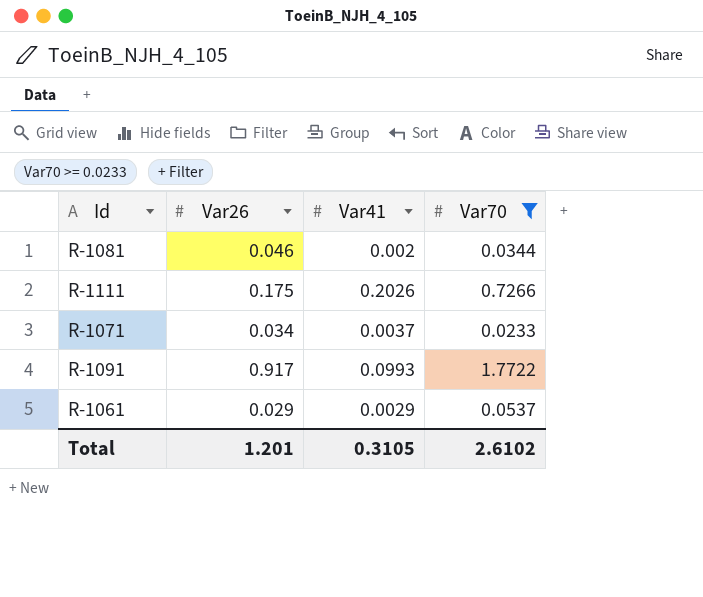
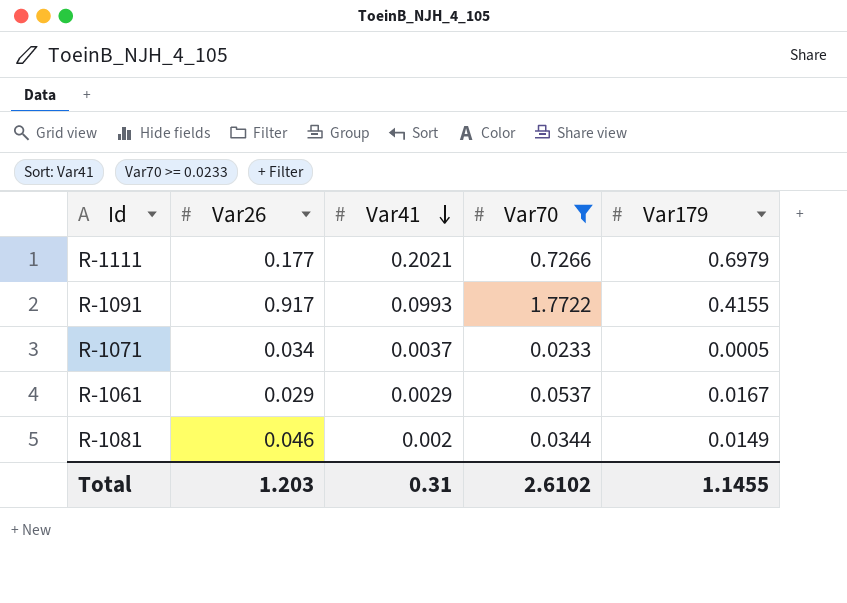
row order: none -> Var41 descending
column Var179 | position: none -> 5
R-1111 | Var26: 0.175 -> 0.177
R-1111 | Var41: 0.2026 -> 0.2021
Total | Var26: 1.201 -> 1.203
Total | Var41: 0.3105 -> 0.31

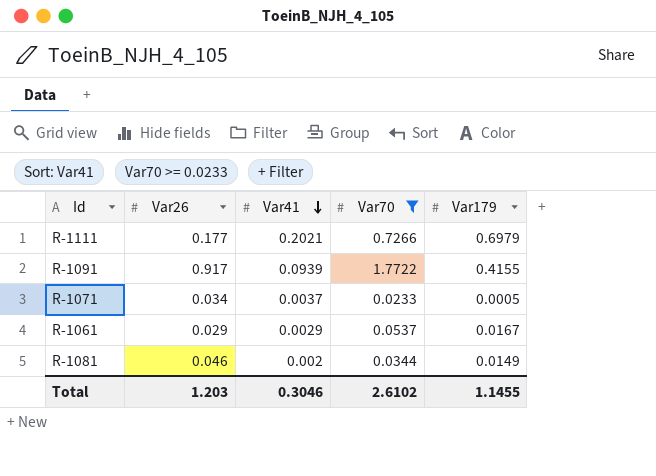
R-1091 | Var41: 0.0993 -> 0.0939
Total | Var41: 0.31 -> 0.3046

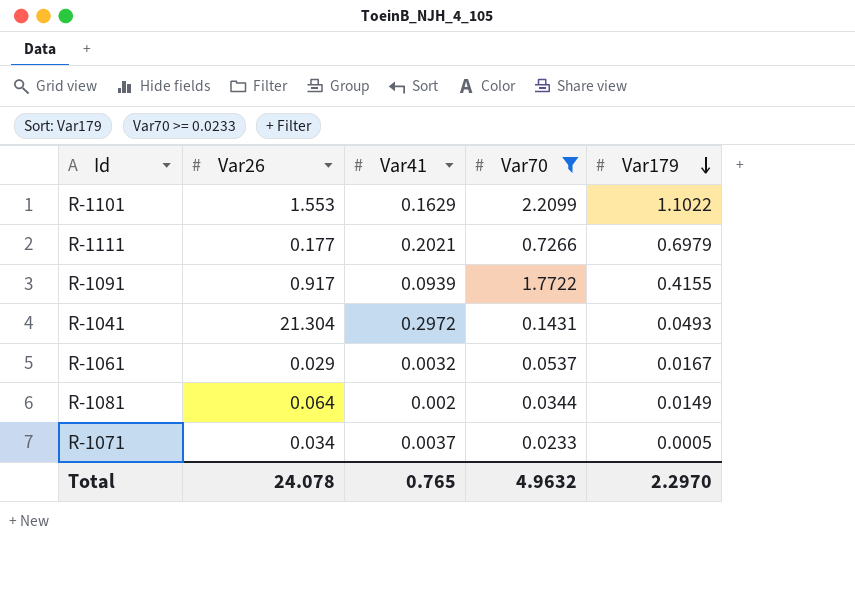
row order: Var41 descending -> Var179 descending
row R-1101: none -> 1.553 | 0.1629 | 2.2099 | 1.1022
row R-1041: none -> 21.304 | 0.2972 | 0.1431 | 0.0493
R-1061 | Var41: 0.0029 -> 0.0032
R-1081 | Var26: 0.046 -> 0.064
Total | Var26: 1.203 -> 24.078
Total | Var41: 0.3046 -> 0.765
Total | Var70: 2.6102 -> 4.9632
Total | Var179: 1.1455 -> 2.2970

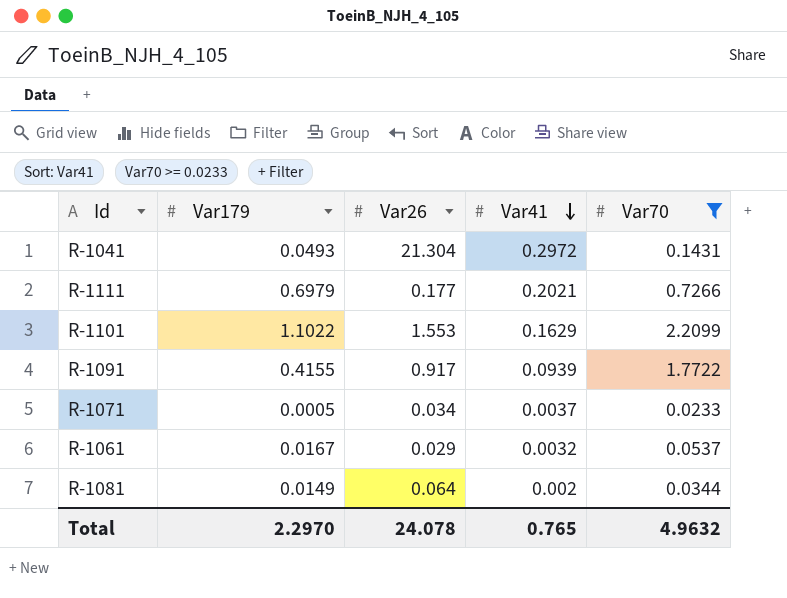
row order: Var179 descending -> Var41 descending
column Var179 | position: 5 -> 2

